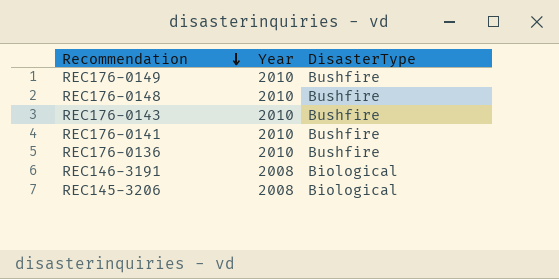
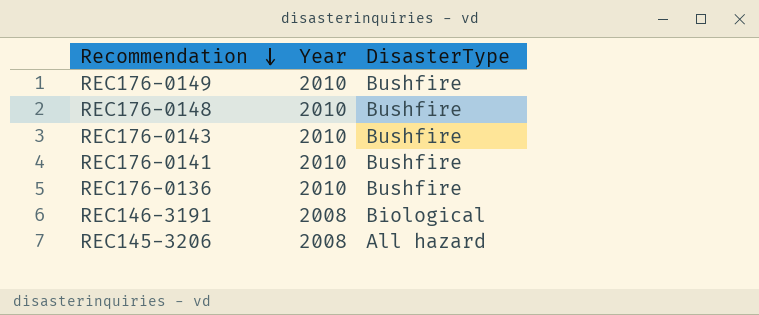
REC145-3206 | DisasterType: Biological -> All hazard

